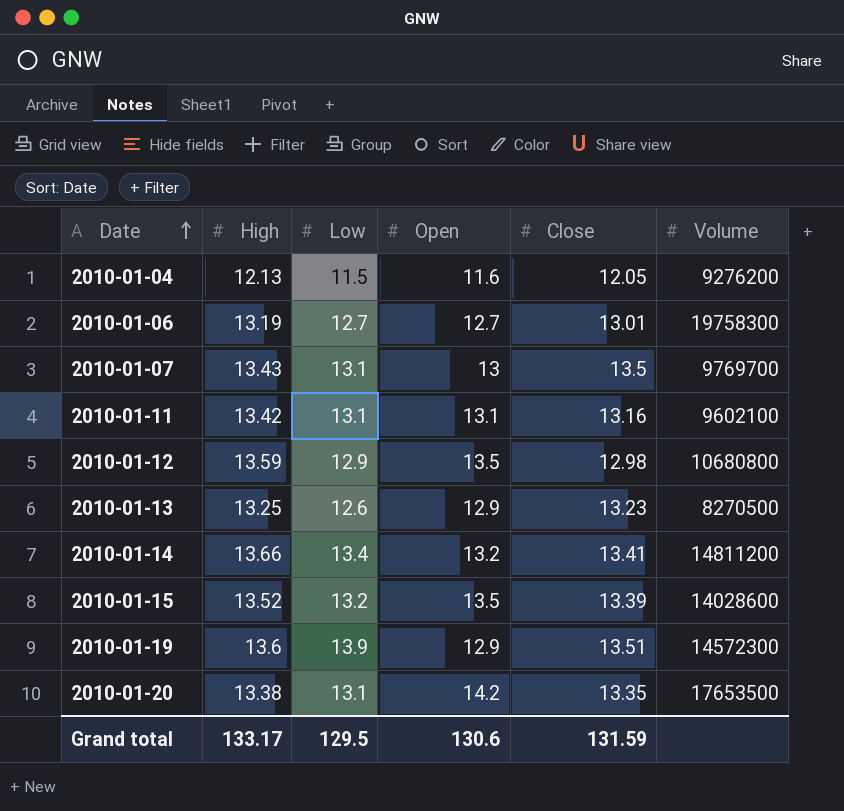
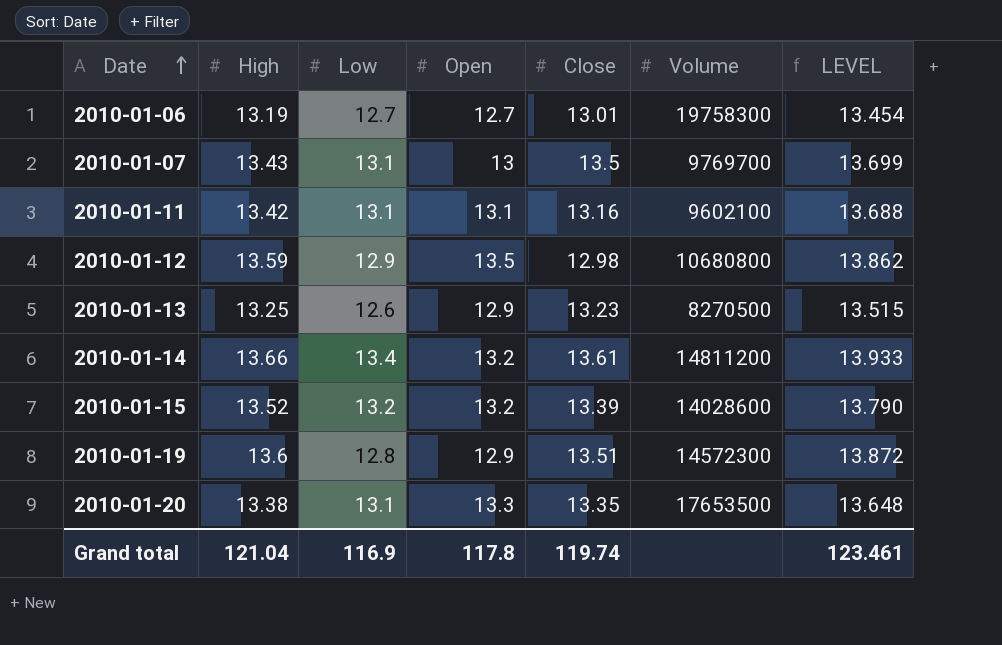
column LEVEL | formula: none -> [High] * 1.02
row 2010-01-04: 12.13 | 11.5 | 11.6 | 12.05 | 9276200 -> none
2010-01-14 | Close: 13.41 -> 13.61
2010-01-15 | Open: 13.5 -> 13.2
2010-01-19 | Low: 13.9 -> 12.8
2010-01-20 | Open: 14.2 -> 13.3
Grand total | High: 133.17 -> 121.04
Grand total | Low: 129.5 -> 116.9
Grand total | Open: 130.6 -> 117.8
Grand total | Close: 131.59 -> 119.74

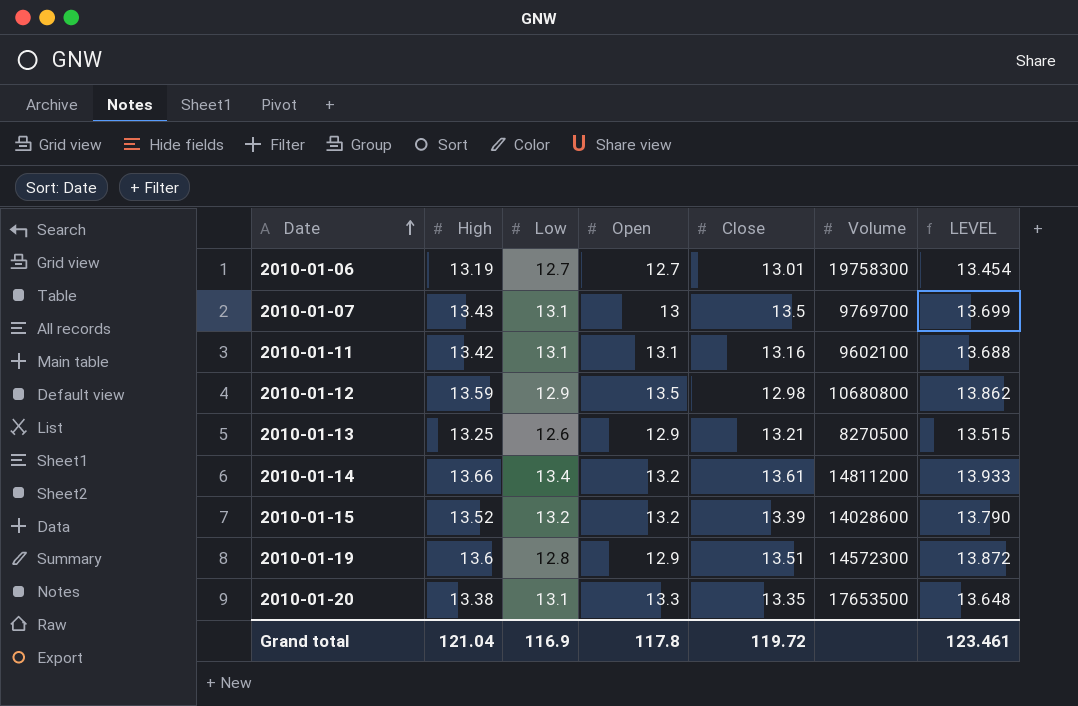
2010-01-13 | Close: 13.23 -> 13.21
Grand total | Close: 119.74 -> 119.72

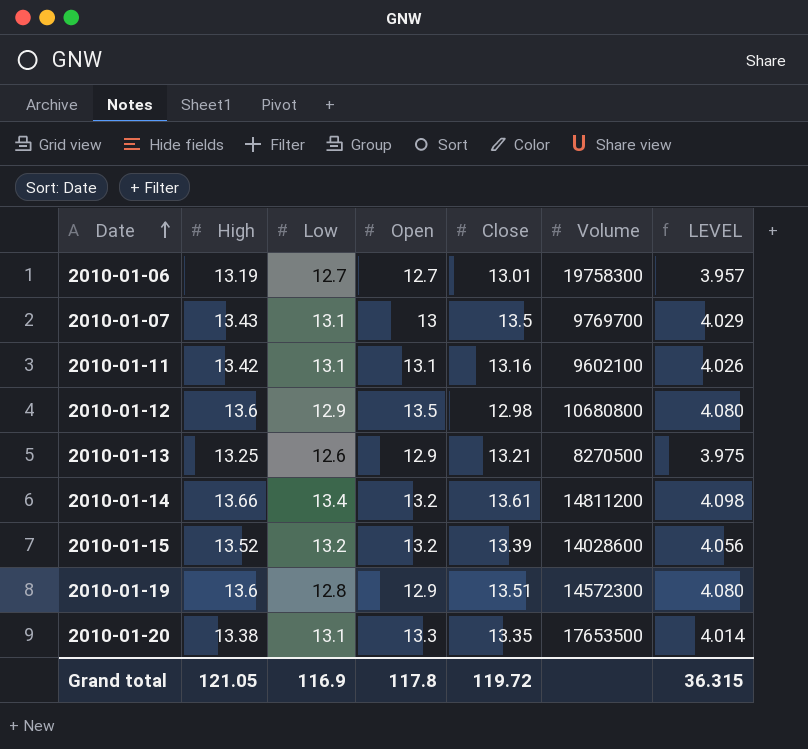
column LEVEL | formula: [High] * 1.02 -> [High] * 0.3
2010-01-12 | High: 13.59 -> 13.6
Grand total | High: 121.04 -> 121.05
Grand total | LEVEL: 123.461 -> 36.315

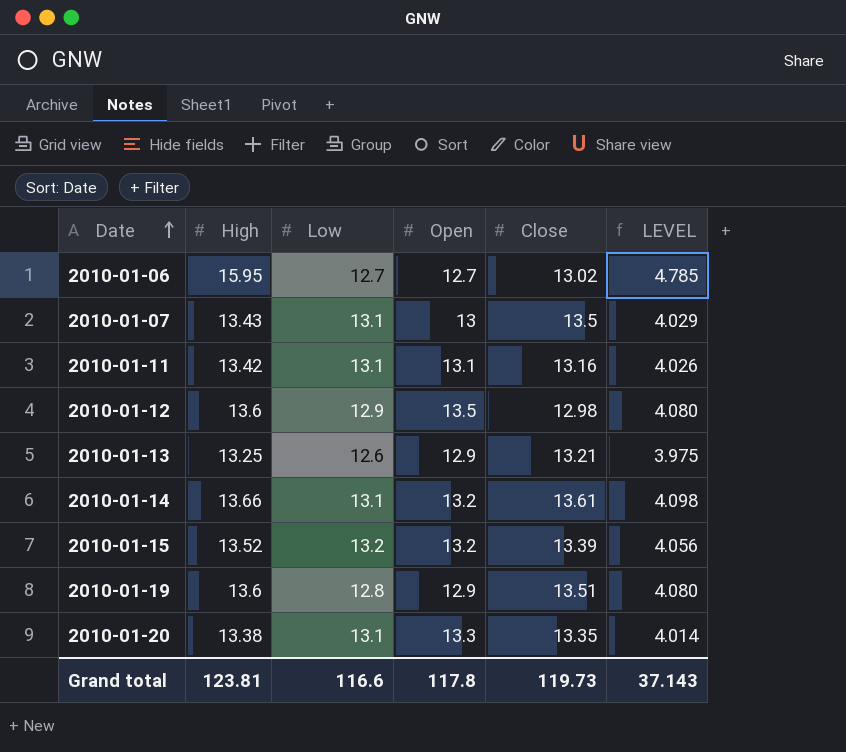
column Volume | position: 6 -> none
2010-01-06 | High: 13.19 -> 15.95
2010-01-06 | Close: 13.01 -> 13.02
2010-01-06 | LEVEL: 3.957 -> 4.785
2010-01-14 | Low: 13.4 -> 13.1
Grand total | High: 121.05 -> 123.81
Grand total | Low: 116.9 -> 116.6
Grand total | Close: 119.72 -> 119.73
Grand total | LEVEL: 36.315 -> 37.143

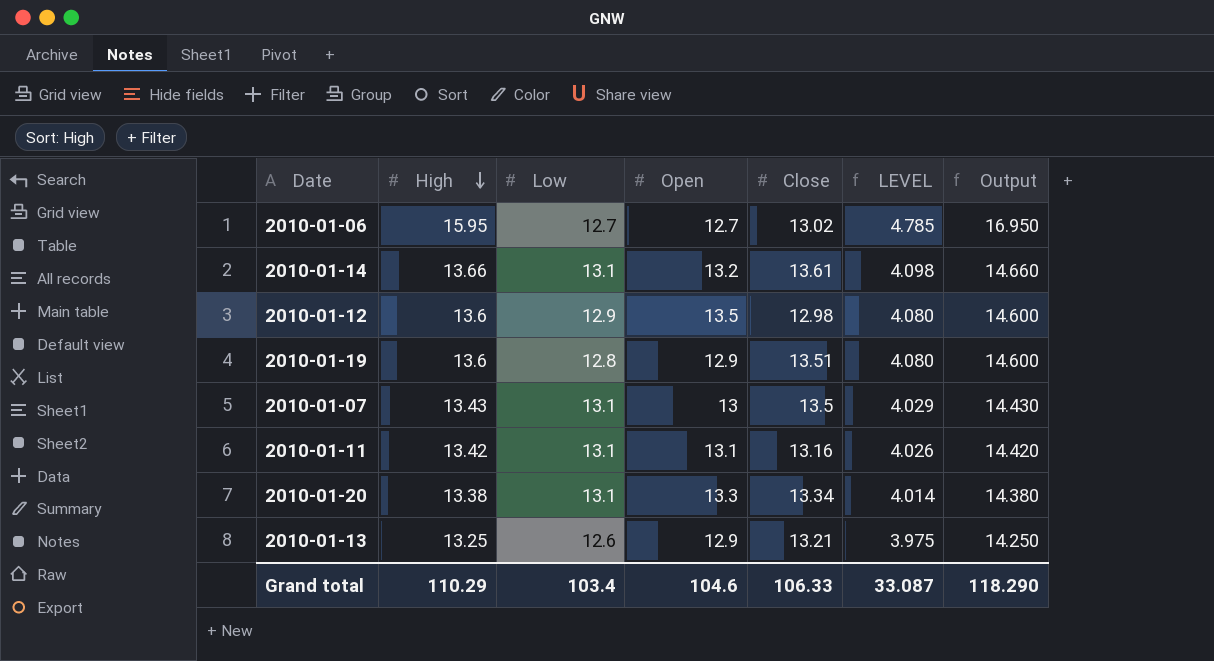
row order: Date ascending -> High descending
column Output | formula: none -> [High] + 1
row 2010-01-15: 13.52 | 13.2 | 13.2 | 13.39 | 4.056 -> none
2010-01-20 | Close: 13.35 -> 13.34
Grand total | High: 123.81 -> 110.29
Grand total | Low: 116.6 -> 103.4
Grand total | Open: 117.8 -> 104.6
Grand total | Close: 119.73 -> 106.33
Grand total | LEVEL: 37.143 -> 33.087

